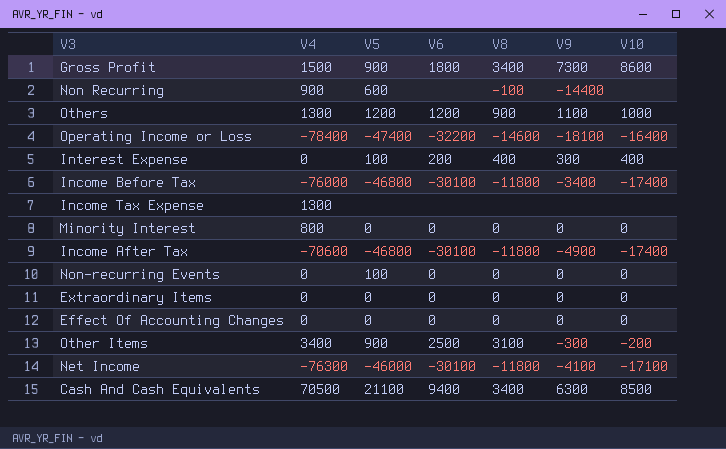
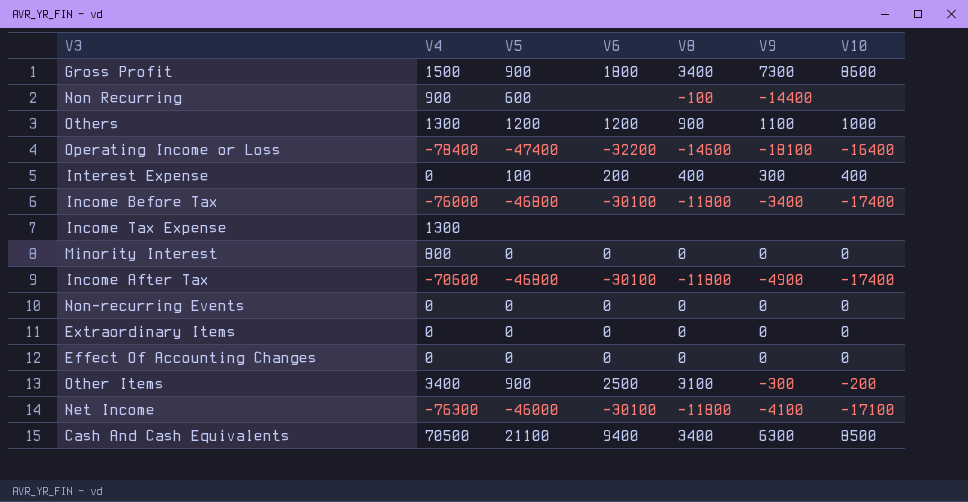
Non-recurring Events | V5: 100 -> 0

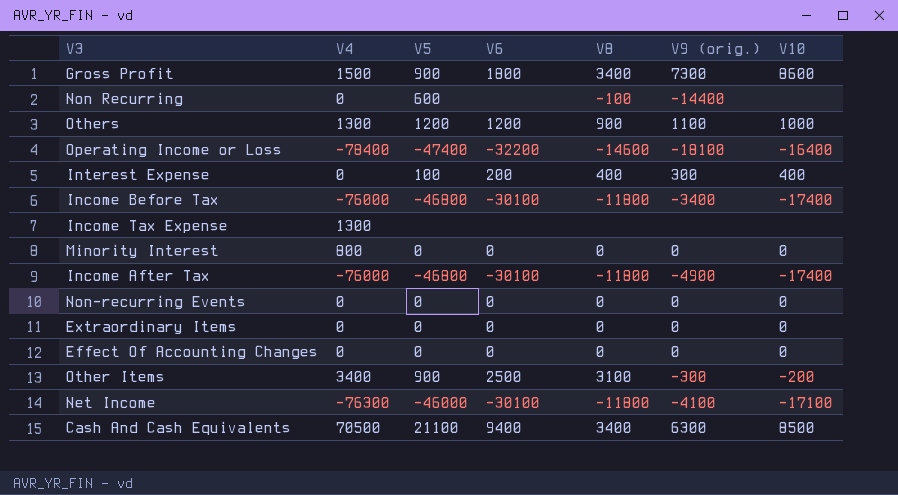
column name: V9 -> V9 (orig.)
Non Recurring | V4: 900 -> 0
Income After Tax | V4: -70600 -> -76000

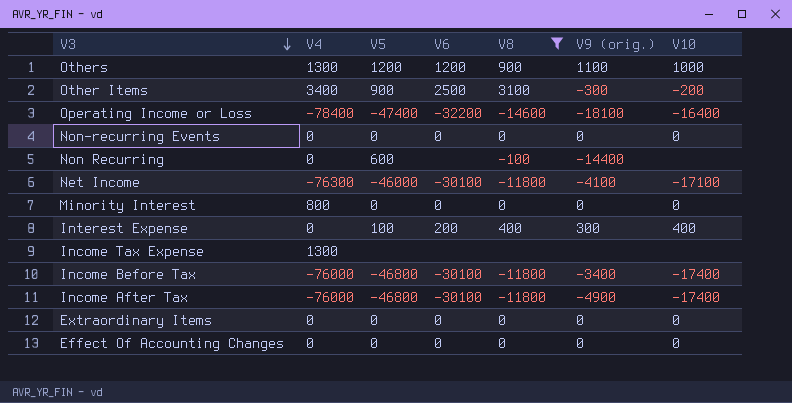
filter: none -> V8 != 3400
row order: none -> V3 descending

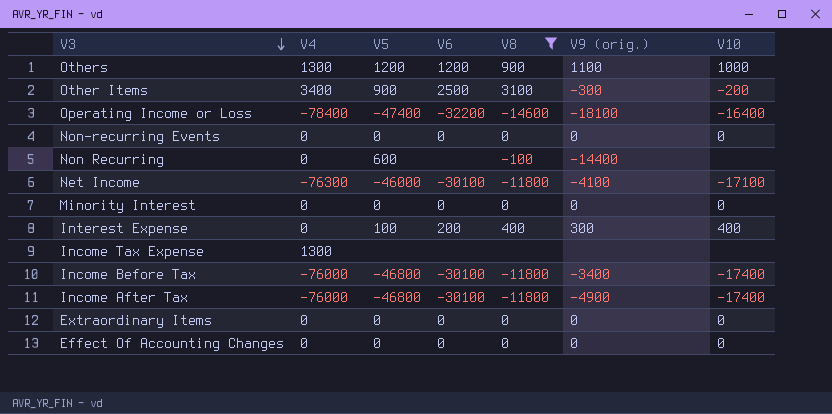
Minority Interest | V4: 800 -> 0

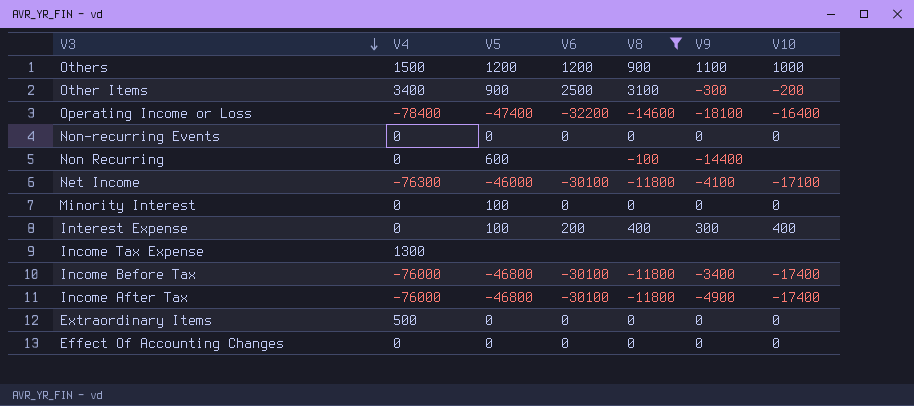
column name: V9 (orig.) -> V9
Others | V4: 1300 -> 1500
Minority Interest | V5: 0 -> 100
Extraordinary Items | V4: 0 -> 500

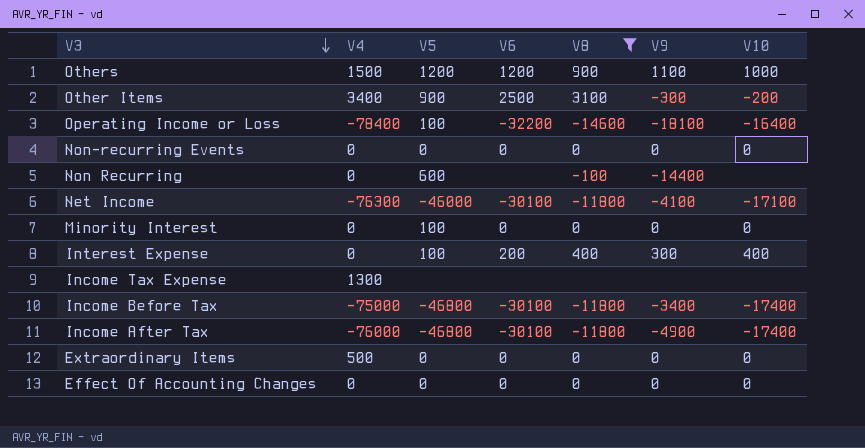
Operating Income or Loss | V5: -47400 -> 100
Income Before Tax | V4: -76000 -> -75000

